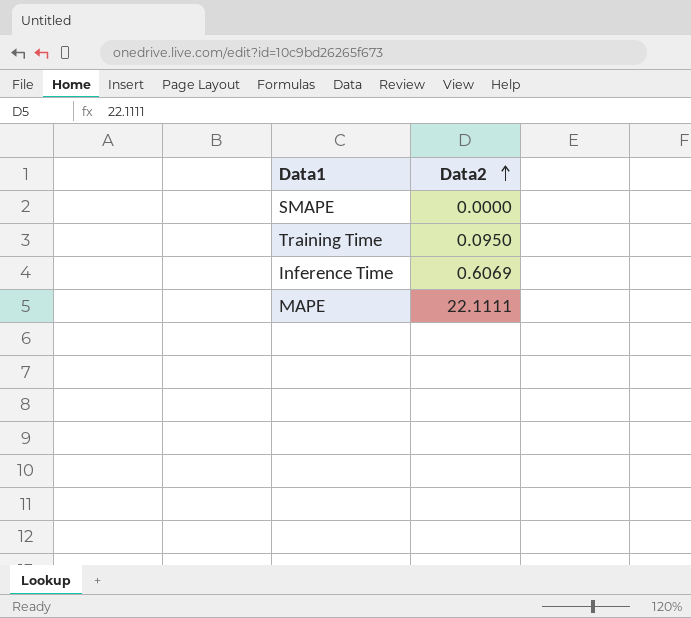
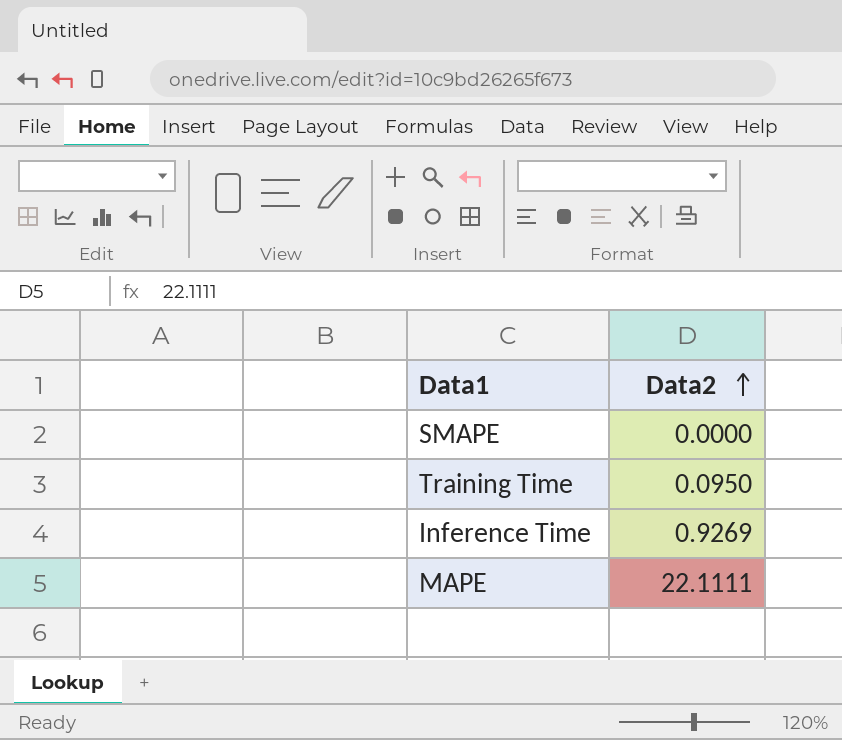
Inference Time | Data2: 0.6069 -> 0.9269

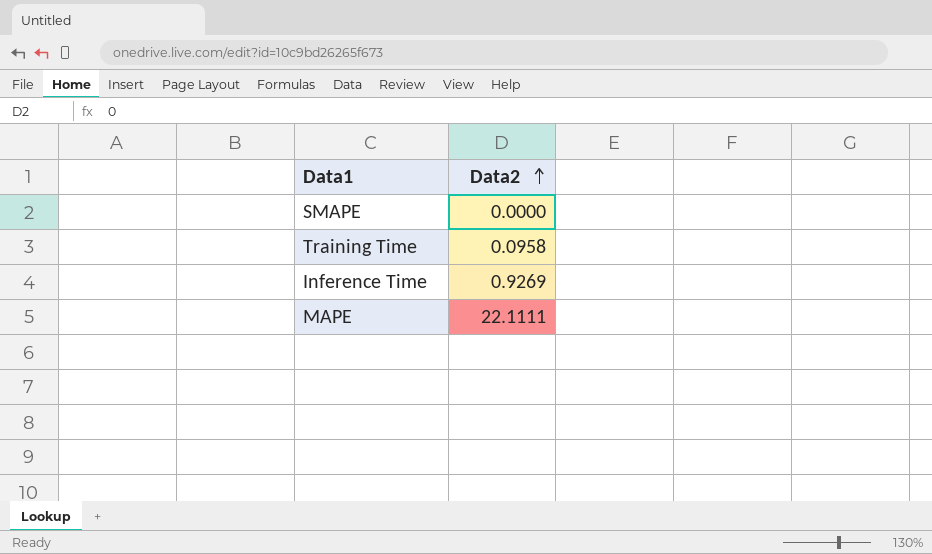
Training Time | Data2: 0.0950 -> 0.0958

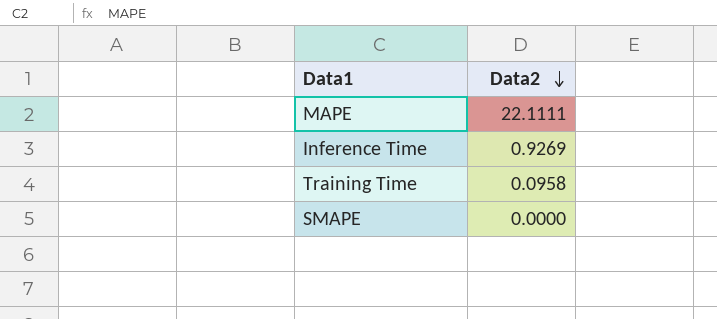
row order: Data2 ascending -> Data2 descending

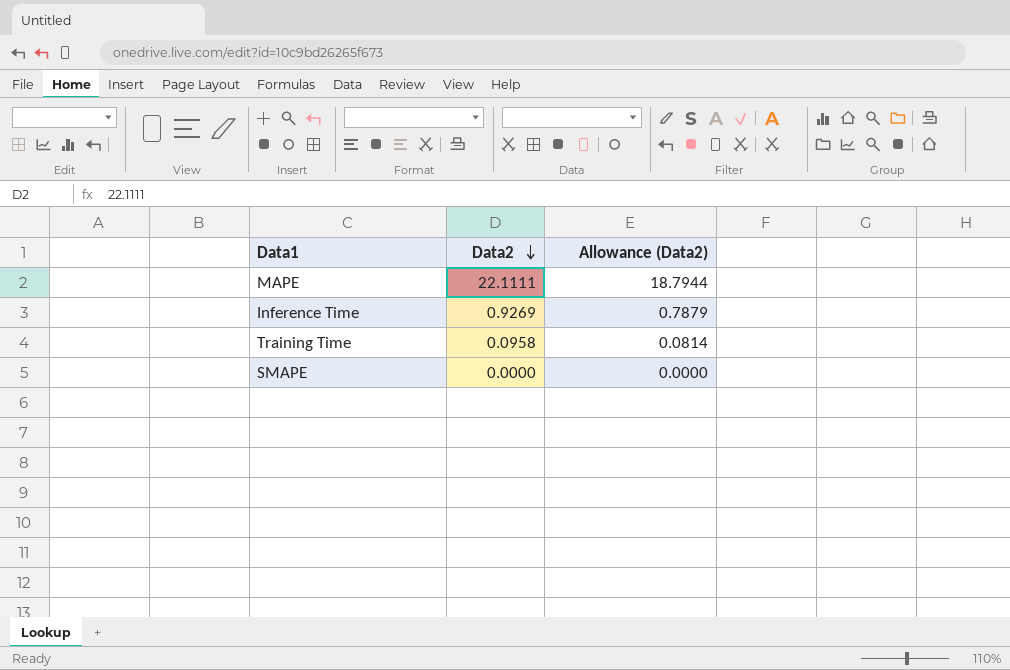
column Allowance (Data2) | formula: none -> [Data2] * 0.85

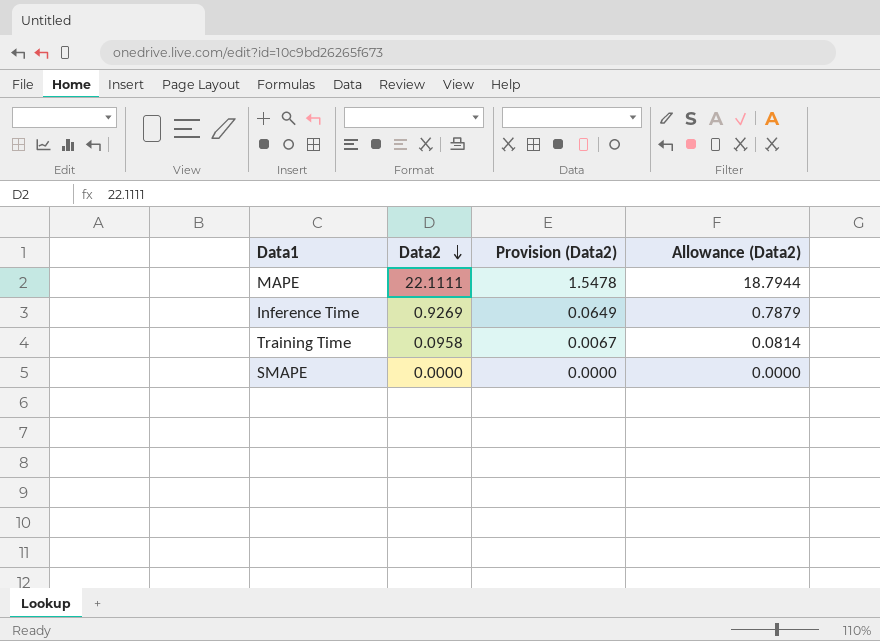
column Provision (Data2) | formula: none -> [Data2] * 0.07

